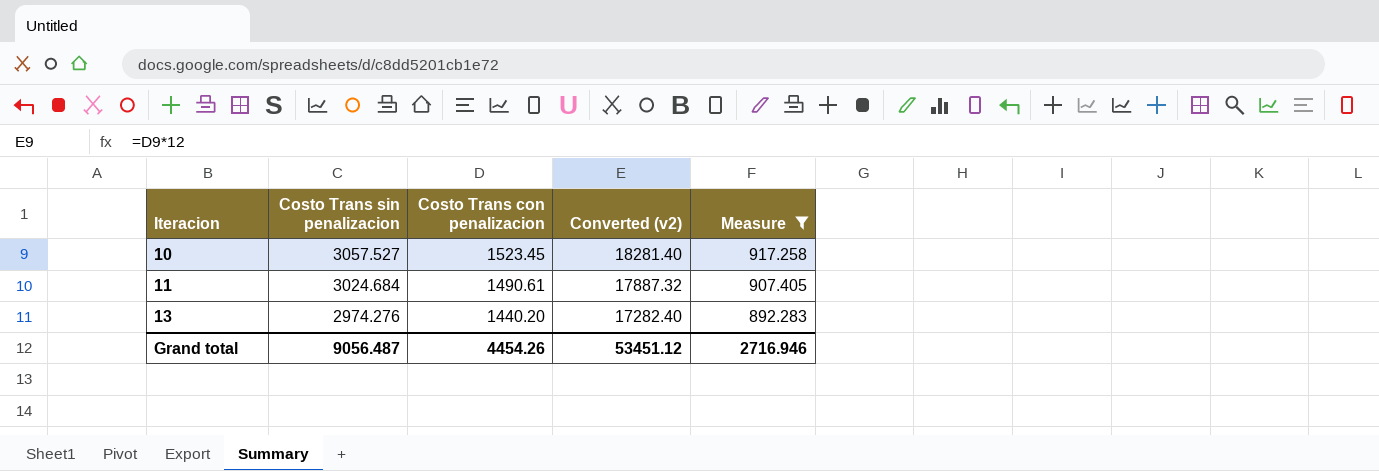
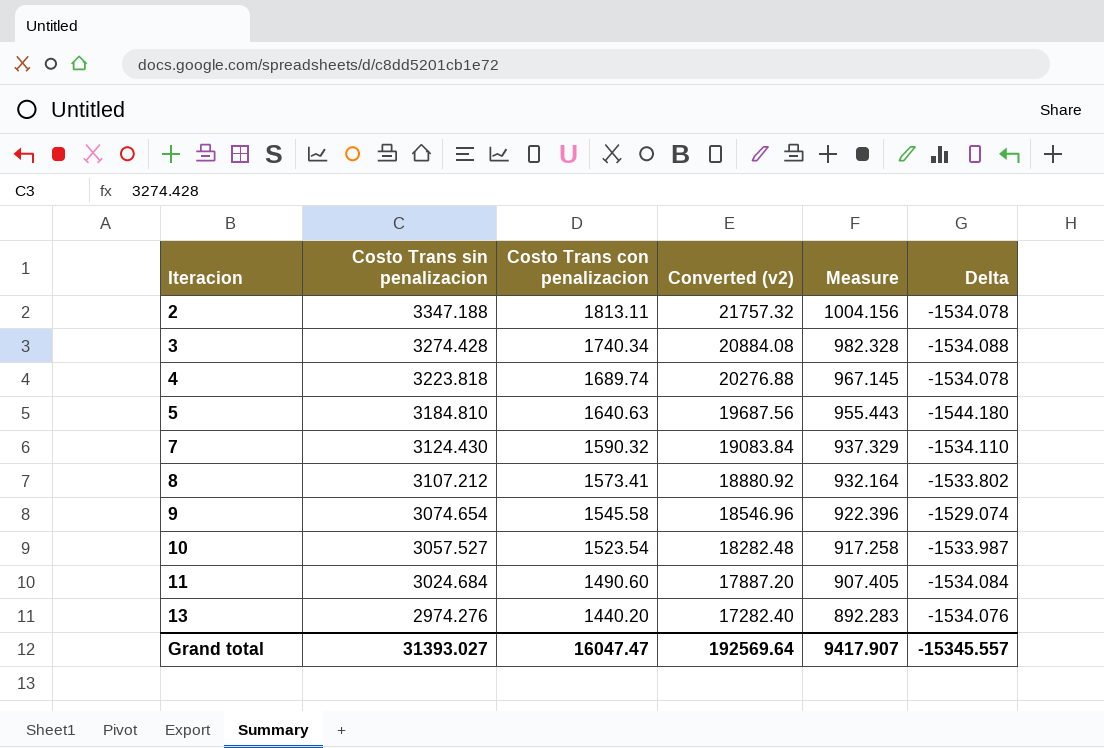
filter: Measure <= 917.258 -> none
column Delta | formula: none -> [Costo Trans con penalizacion] - [Costo Trans sin penalizacion]
10 | Costo Trans con penalizacion: 1523.45 -> 1523.54
10 | Converted (v2): 18281.40 -> 18282.48
11 | Costo Trans con penalizacion: 1490.61 -> 1490.60
11 | Converted (v2): 17887.32 -> 17887.20
Grand total | Costo Trans sin penalizacion: 9056.487 -> 31393.027
Grand total | Costo Trans con penalizacion: 4454.26 -> 16047.47
Grand total | Converted (v2): 53451.12 -> 192569.64
Grand total | Measure: 2716.946 -> 9417.907

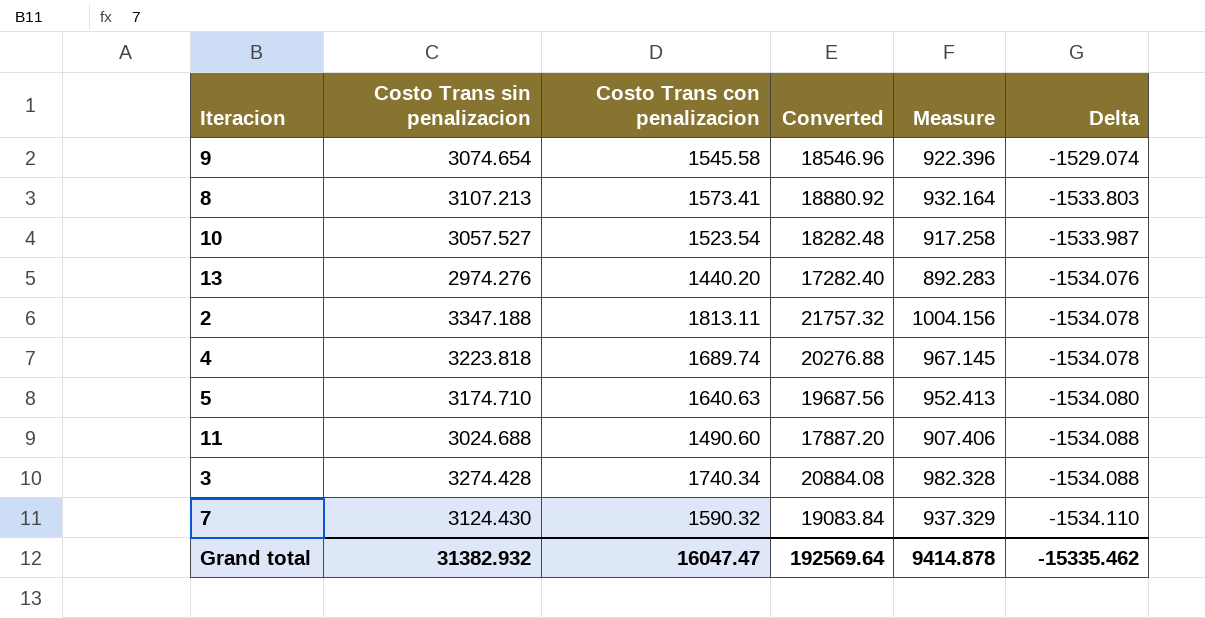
row order: Iteracion ascending -> Delta descending
column name: Converted (v2) -> Converted
8 | Costo Trans sin penalizacion: 3107.212 -> 3107.213
8 | Delta: -1533.802 -> -1533.803
5 | Costo Trans sin penalizacion: 3184.810 -> 3174.710
5 | Measure: 955.443 -> 952.413
5 | Delta: -1544.180 -> -1534.080
11 | Costo Trans sin penalizacion: 3024.684 -> 3024.688
11 | Measure: 907.405 -> 907.406
11 | Delta: -1534.084 -> -1534.088
Grand total | Costo Trans sin penalizacion: 31393.027 -> 31382.932
Grand total | Measure: 9417.907 -> 9414.878
Grand total | Delta: -15345.557 -> -15335.462

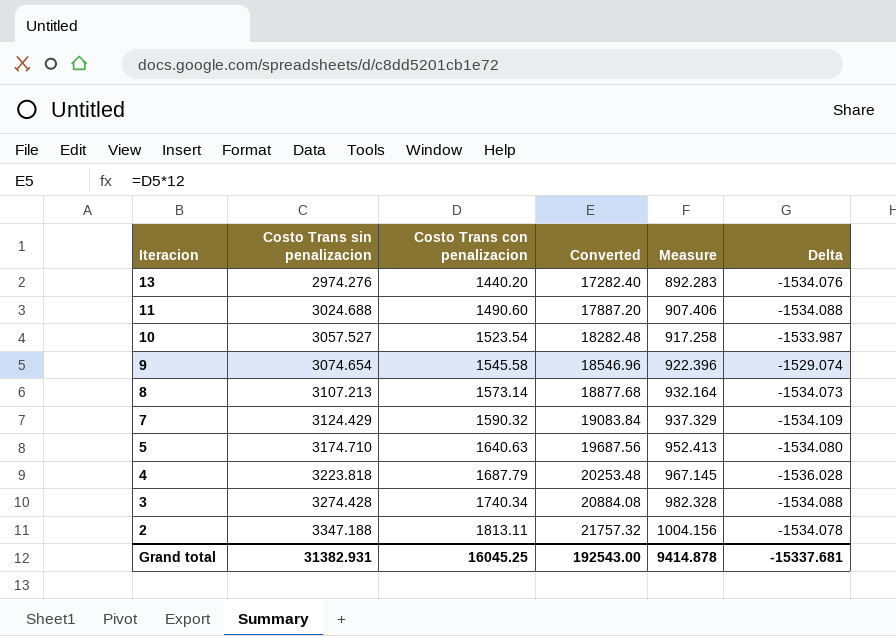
row order: Delta descending -> Iteracion descending
8 | Costo Trans con penalizacion: 1573.41 -> 1573.14
8 | Converted: 18880.92 -> 18877.68
8 | Delta: -1533.803 -> -1534.073
7 | Costo Trans sin penalizacion: 3124.430 -> 3124.429
7 | Delta: -1534.110 -> -1534.109
4 | Costo Trans con penalizacion: 1689.74 -> 1687.79
4 | Converted: 20276.88 -> 20253.48
4 | Delta: -1534.078 -> -1536.028
Grand total | Costo Trans sin penalizacion: 31382.932 -> 31382.931
Grand total | Costo Trans con penalizacion: 16047.47 -> 16045.25
Grand total | Converted: 192569.64 -> 192543.00
Grand total | Delta: -15335.462 -> -15337.681

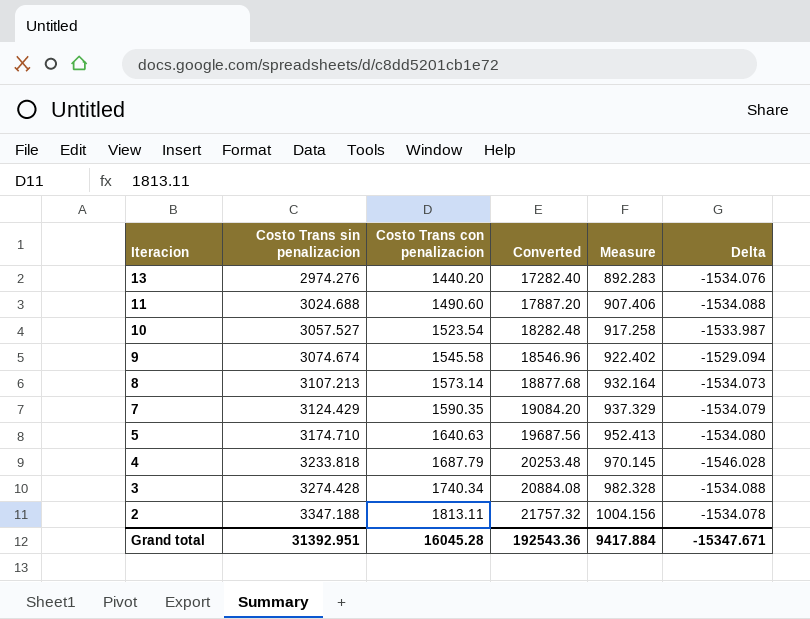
9 | Costo Trans sin penalizacion: 3074.654 -> 3074.674
9 | Measure: 922.396 -> 922.402
9 | Delta: -1529.074 -> -1529.094
7 | Costo Trans con penalizacion: 1590.32 -> 1590.35
7 | Converted: 19083.84 -> 19084.20
7 | Delta: -1534.109 -> -1534.079
4 | Costo Trans sin penalizacion: 3223.818 -> 3233.818
4 | Measure: 967.145 -> 970.145
4 | Delta: -1536.028 -> -1546.028
Grand total | Costo Trans sin penalizacion: 31382.931 -> 31392.951
Grand total | Costo Trans con penalizacion: 16045.25 -> 16045.28
Grand total | Converted: 192543.00 -> 192543.36
Grand total | Measure: 9414.878 -> 9417.884
Grand total | Delta: -15337.681 -> -15347.671

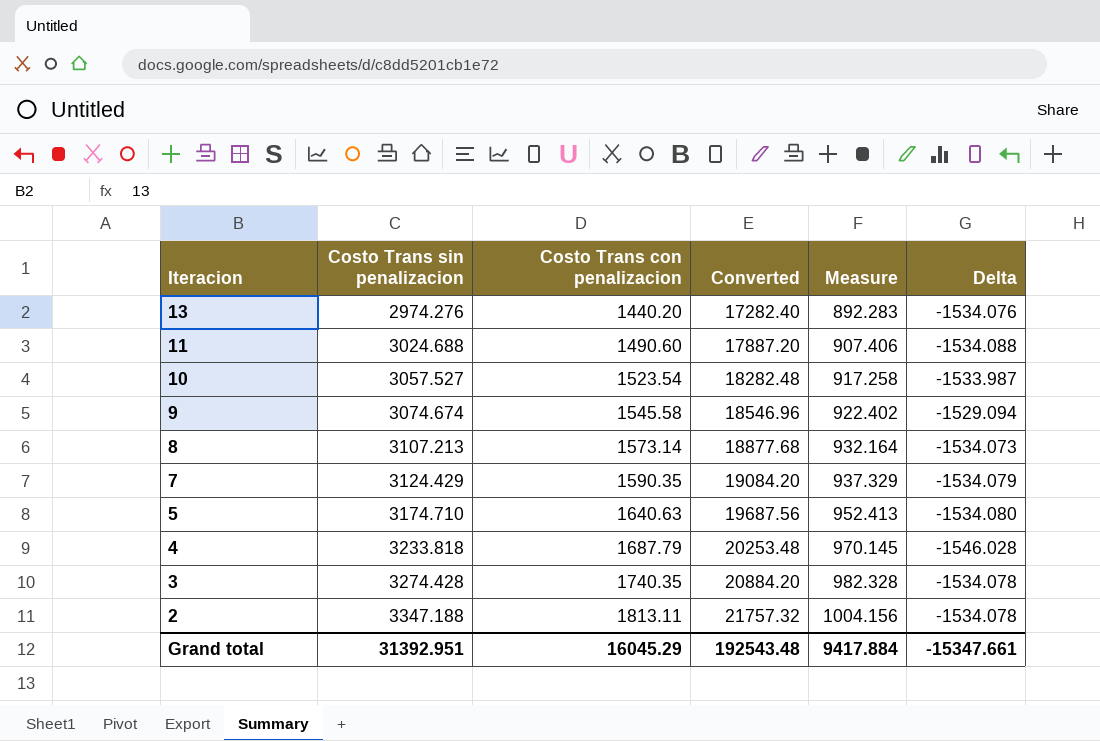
3 | Costo Trans con penalizacion: 1740.34 -> 1740.35
3 | Converted: 20884.08 -> 20884.20
3 | Delta: -1534.088 -> -1534.078
Grand total | Costo Trans con penalizacion: 16045.28 -> 16045.29
Grand total | Converted: 192543.36 -> 192543.48
Grand total | Delta: -15347.671 -> -15347.661

